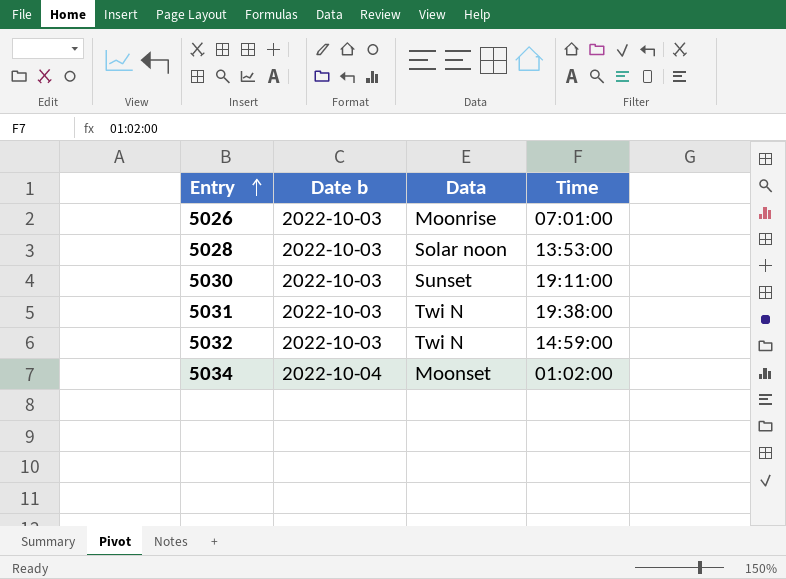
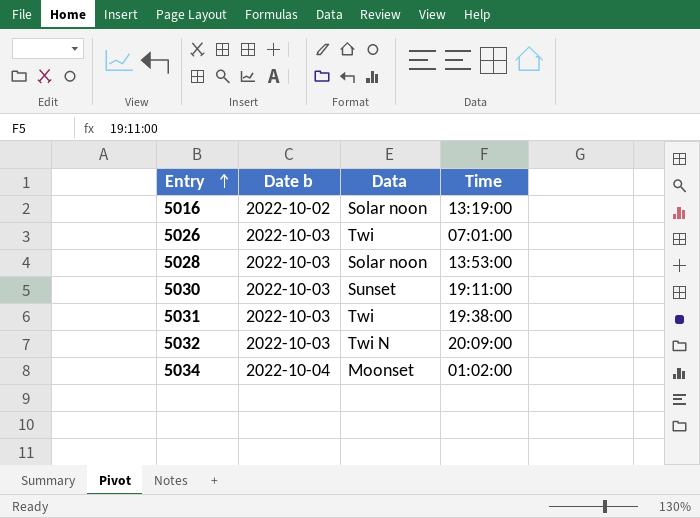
row 5016: none -> 2022-10-02 | Solar noon | 13:19:00
5026 | Data: Moonrise -> Twi
5031 | Data: Twi N -> Twi
5032 | Time: 14:59:00 -> 20:09:00

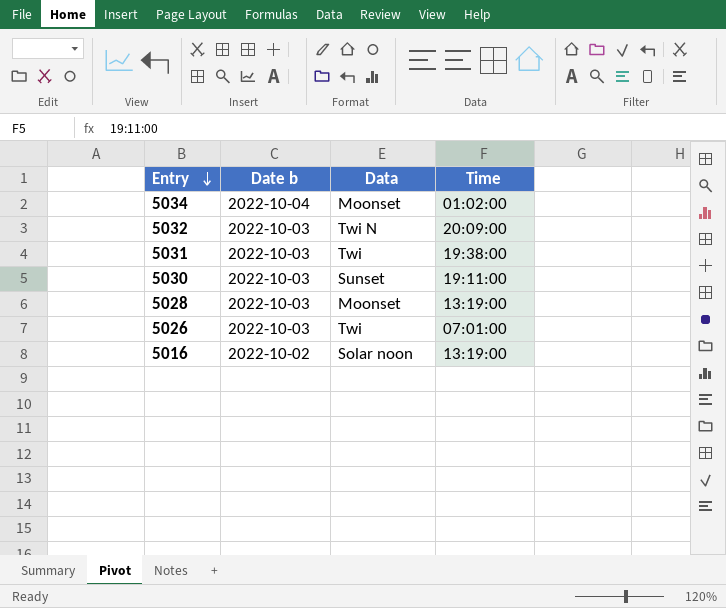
row order: Entry ascending -> Entry descending
5028 | Data: Solar noon -> Moonset
5028 | Time: 13:53:00 -> 13:19:00

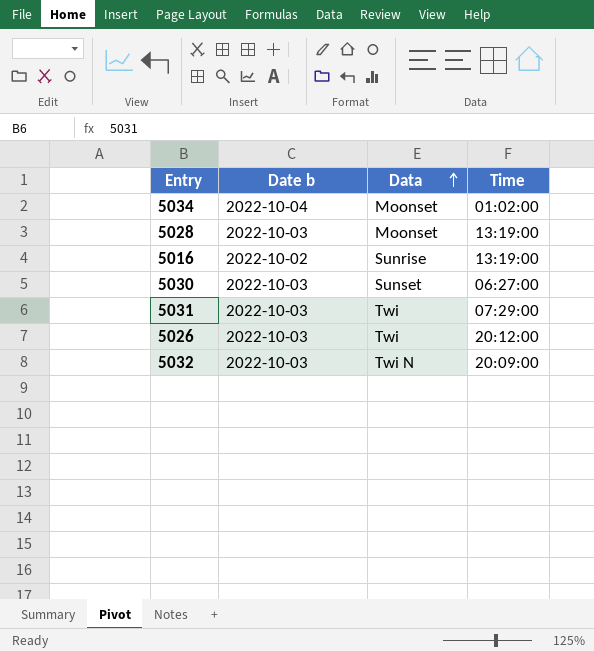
row order: Entry descending -> Data ascending
5016 | Data: Solar noon -> Sunrise
5030 | Time: 19:11:00 -> 06:27:00
5031 | Time: 19:38:00 -> 07:29:00
5026 | Time: 07:01:00 -> 20:12:00

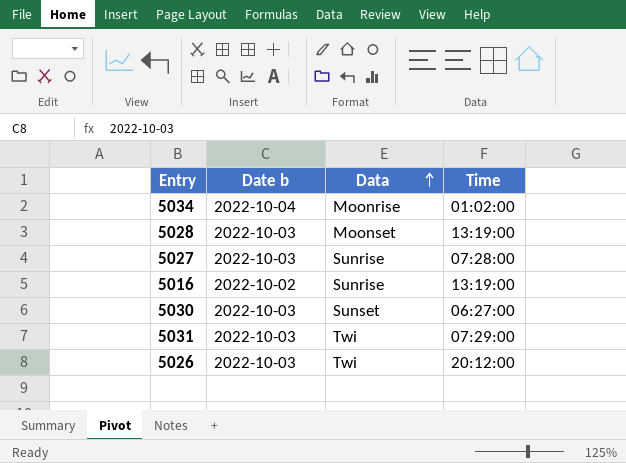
row 5032: 2022-10-03 | Twi N | 20:09:00 -> none
5034 | Data: Moonset -> Moonrise
row 5027: none -> 2022-10-03 | Sunrise | 07:28:00

